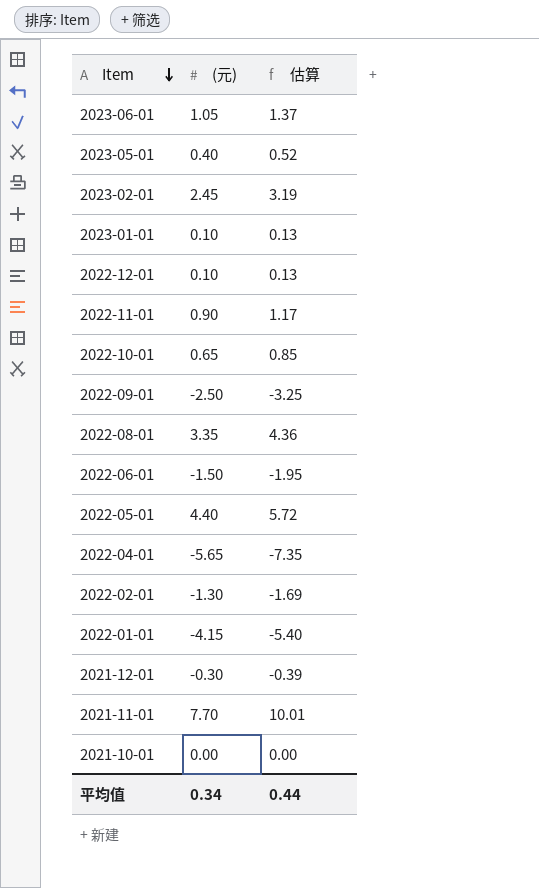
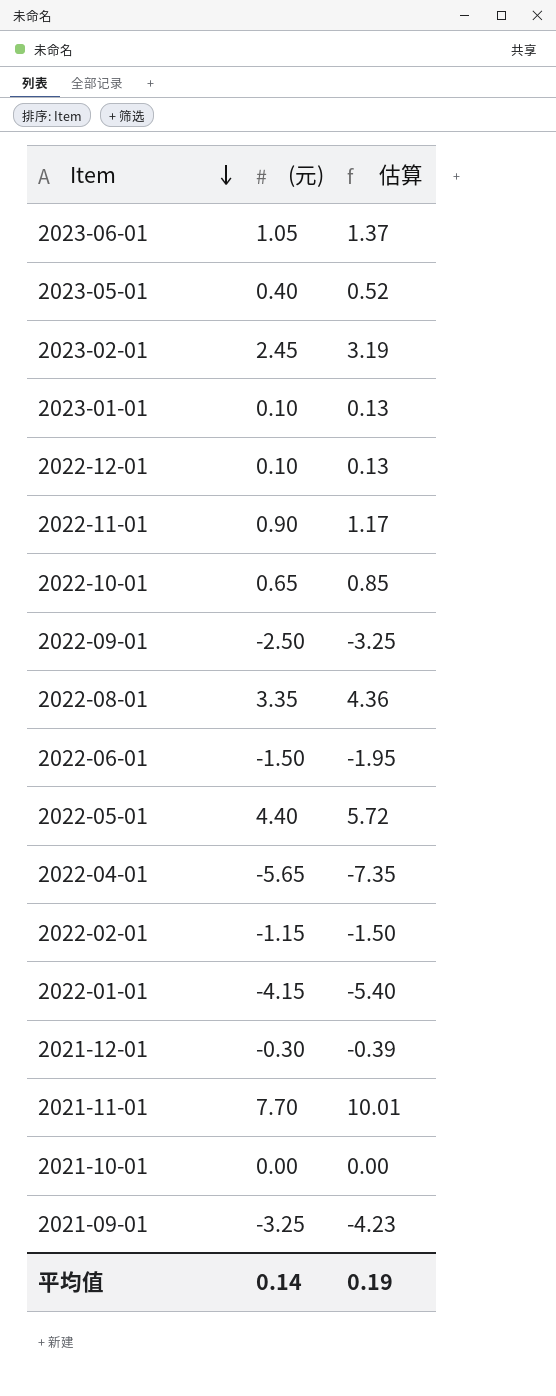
2022-02-01 | (元): -1.30 -> -1.15
2022-02-01 | 估算: -1.69 -> -1.50
row 2021-09-01: none -> -3.25 | -4.23
平均值 | (元): 0.34 -> 0.14
平均值 | 估算: 0.44 -> 0.19

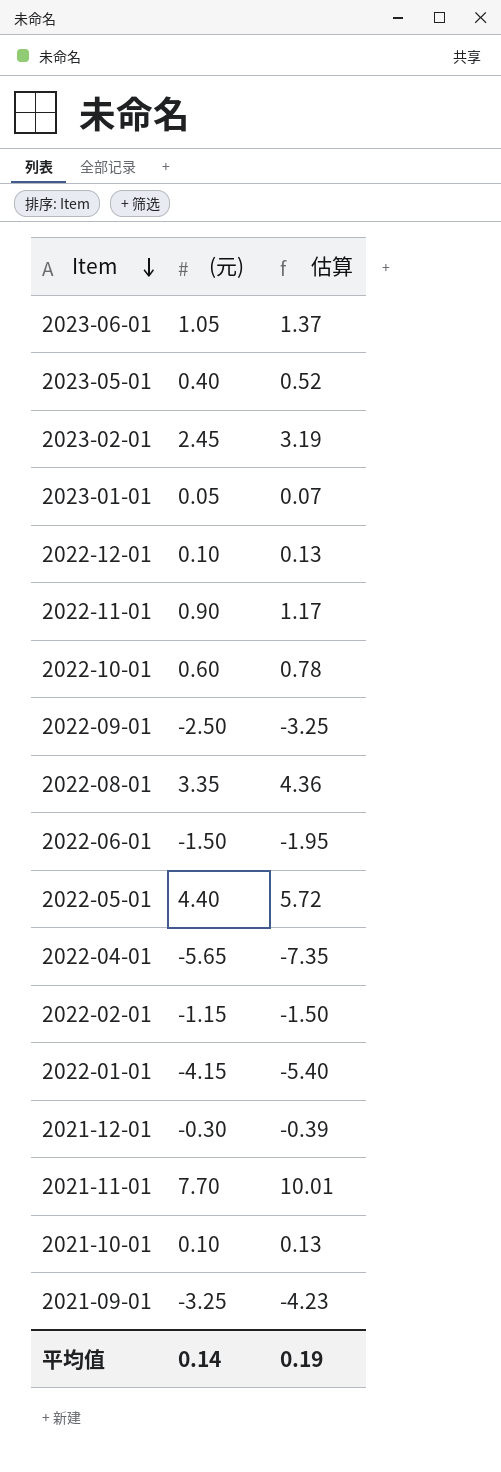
2023-01-01 | (元): 0.10 -> 0.05
2023-01-01 | 估算: 0.13 -> 0.07
2022-10-01 | (元): 0.65 -> 0.60
2022-10-01 | 估算: 0.85 -> 0.78
2021-10-01 | (元): 0.00 -> 0.10
2021-10-01 | 估算: 0.00 -> 0.13

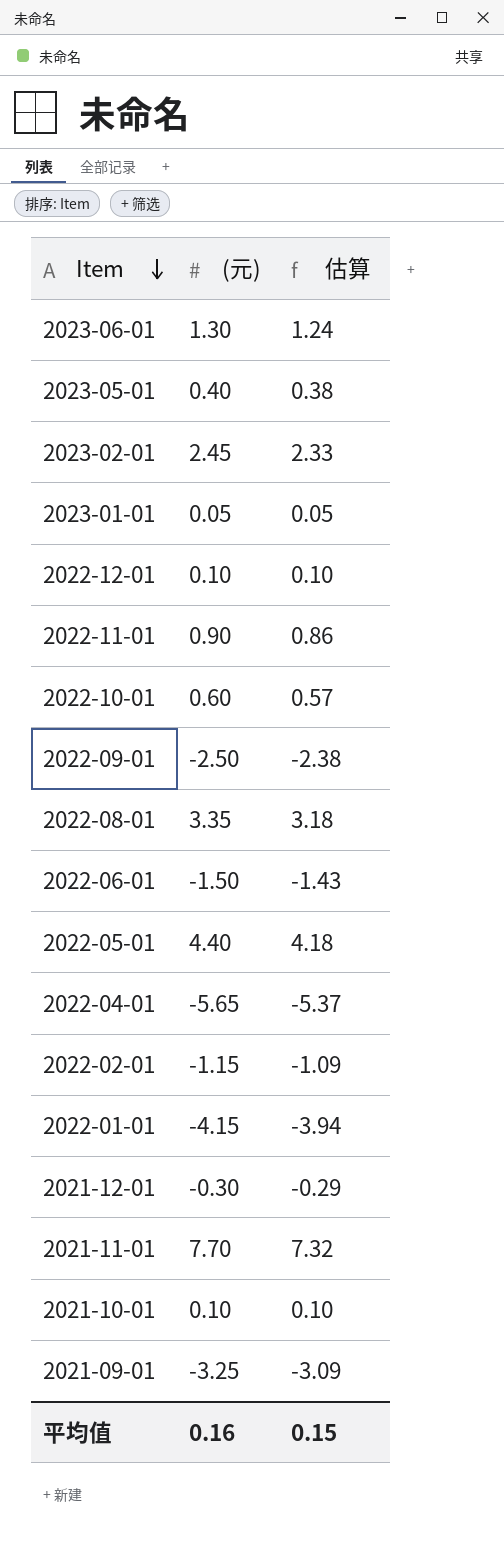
column 估算 | formula: [(元)] * 1.3 -> [(元)] * 0.95
2023-06-01 | (元): 1.05 -> 1.30
平均值 | (元): 0.14 -> 0.16
平均值 | 估算: 0.19 -> 0.15

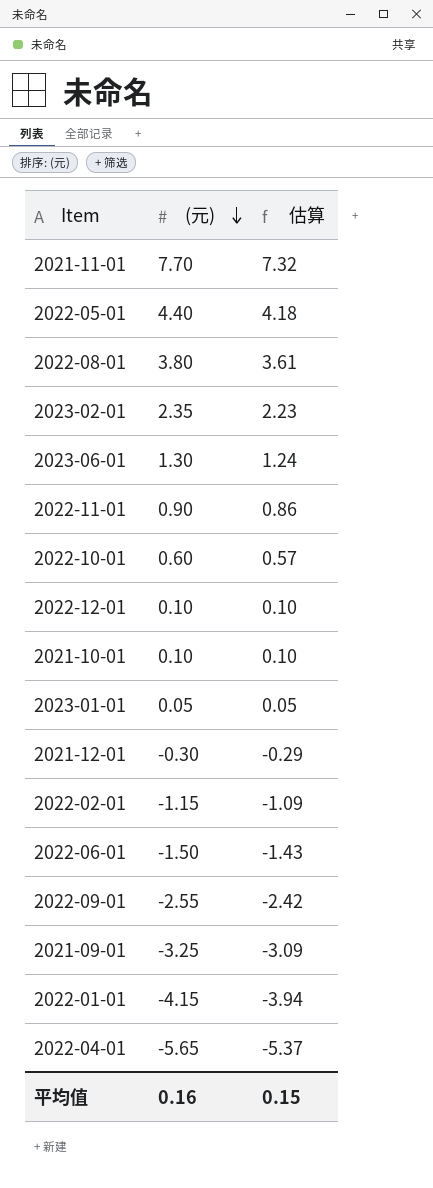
row order: Item descending -> (元) descending
row 2023-05-01: 0.40 | 0.38 -> none
2022-08-01 | (元): 3.35 -> 3.80
2022-08-01 | 估算: 3.18 -> 3.61
2023-02-01 | (元): 2.45 -> 2.35
2023-02-01 | 估算: 2.33 -> 2.23
2022-09-01 | (元): -2.50 -> -2.55
2022-09-01 | 估算: -2.38 -> -2.42

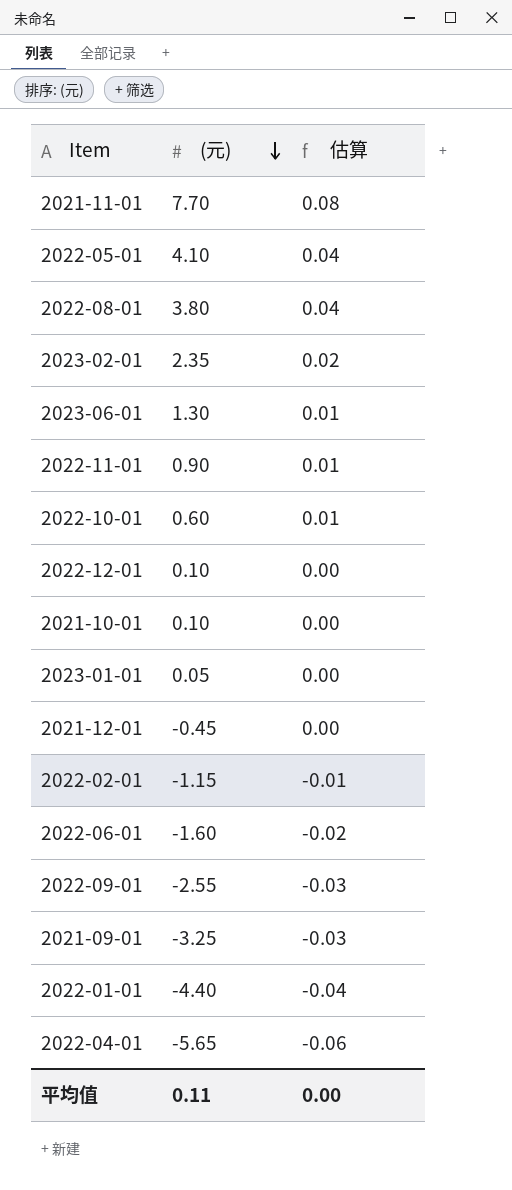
column 估算 | formula: [(元)] * 0.95 -> [(元)] * 0.01
2022-05-01 | (元): 4.40 -> 4.10
2021-12-01 | (元): -0.30 -> -0.45
2022-06-01 | (元): -1.50 -> -1.60
2022-01-01 | (元): -4.15 -> -4.40
平均值 | (元): 0.16 -> 0.11
平均值 | 估算: 0.15 -> 0.00

